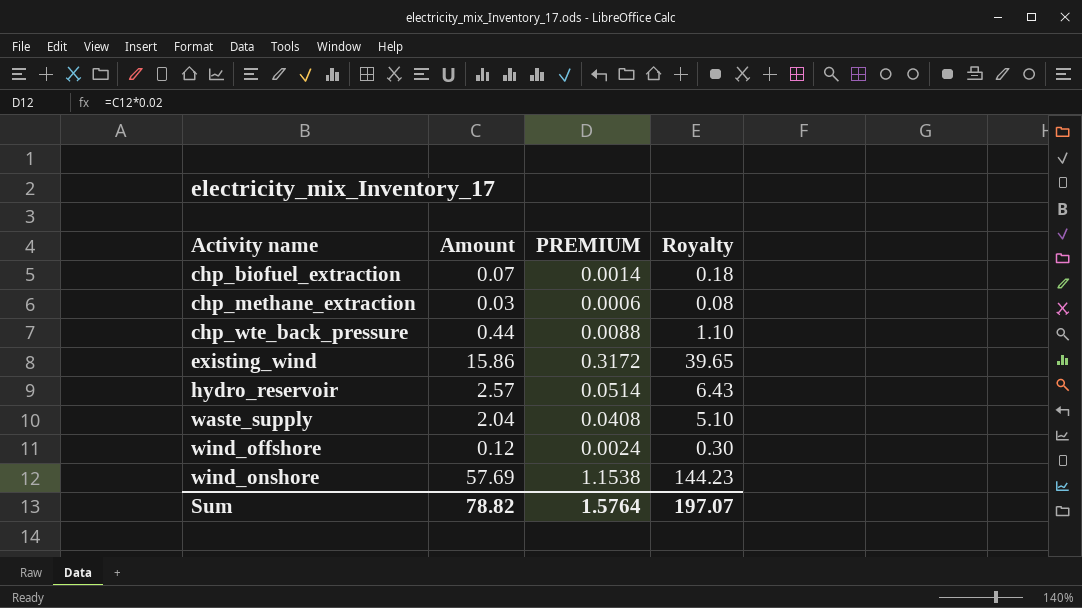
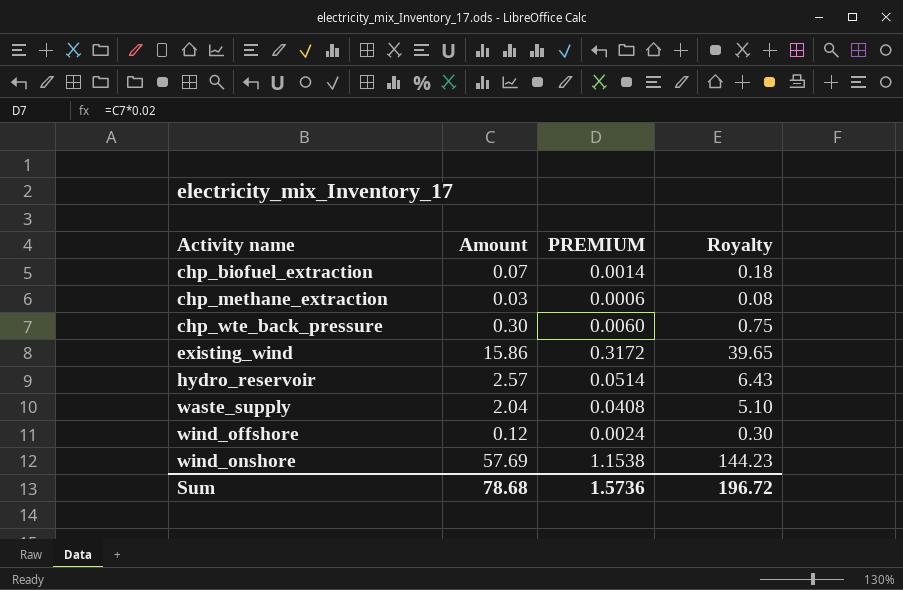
chp_wte_back_pressure | Amount: 0.44 -> 0.30
chp_wte_back_pressure | PREMIUM: 0.0088 -> 0.0060
chp_wte_back_pressure | Royalty: 1.10 -> 0.75
Sum | Amount: 78.82 -> 78.68
Sum | PREMIUM: 1.5764 -> 1.5736
Sum | Royalty: 197.07 -> 196.72

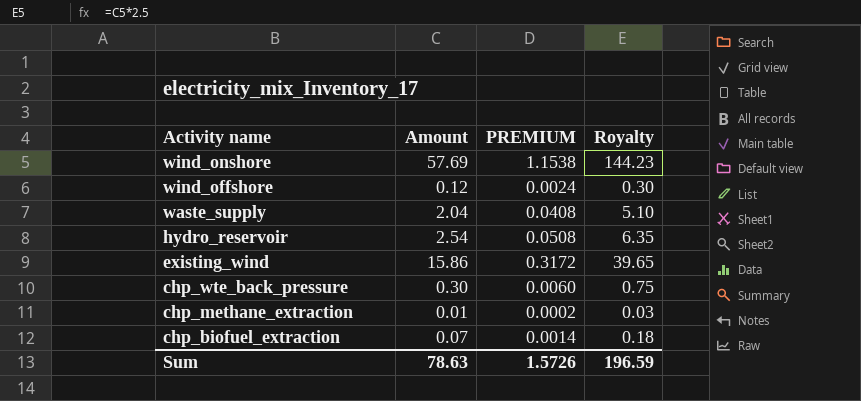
row order: Activity name ascending -> Activity name descending
hydro_reservoir | Amount: 2.57 -> 2.54
hydro_reservoir | PREMIUM: 0.0514 -> 0.0508
hydro_reservoir | Royalty: 6.43 -> 6.35
chp_methane_extraction | Amount: 0.03 -> 0.01
chp_methane_extraction | PREMIUM: 0.0006 -> 0.0002
chp_methane_extraction | Royalty: 0.08 -> 0.03
Sum | Amount: 78.68 -> 78.63
Sum | PREMIUM: 1.5736 -> 1.5726
Sum | Royalty: 196.72 -> 196.59

